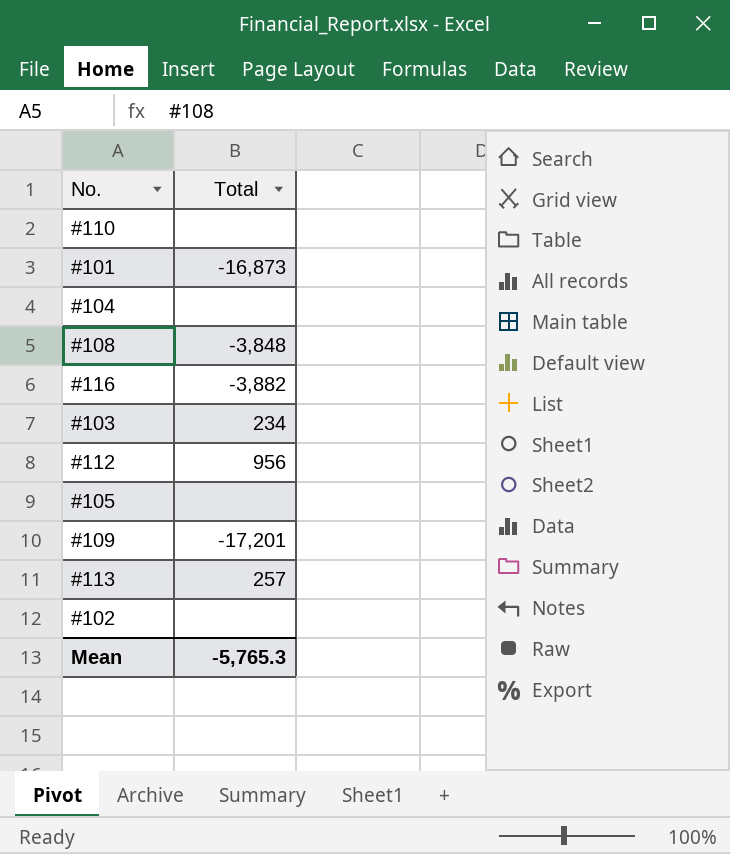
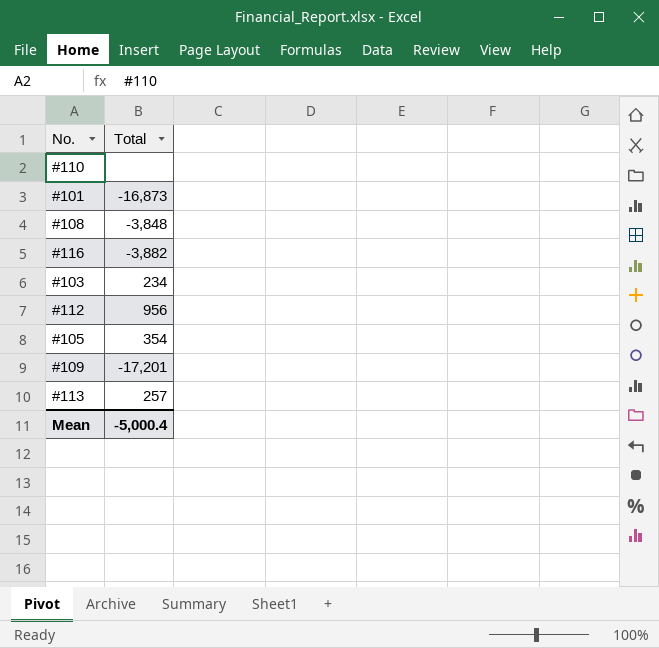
row #104: none -> none
row #102: none -> none
#105 | Total: none -> 354
Mean | Total: -5,765.3 -> -5,000.4

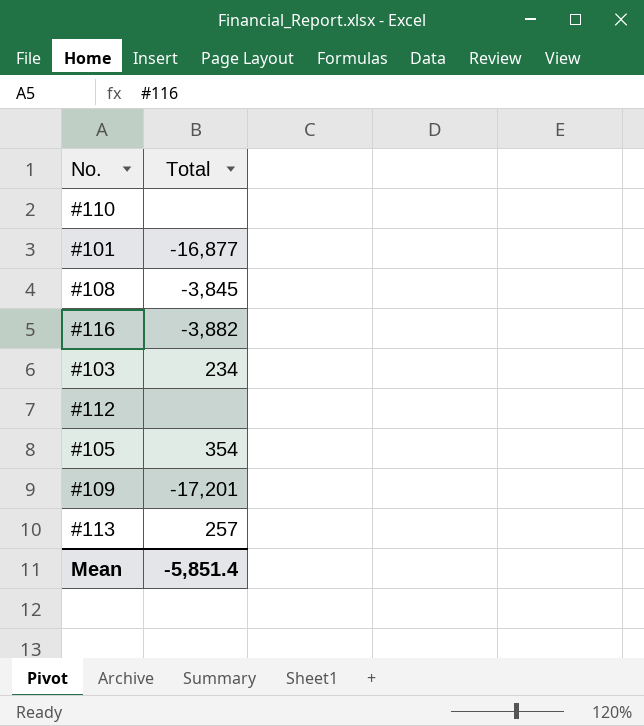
#101 | Total: -16,873 -> -16,877
#108 | Total: -3,848 -> -3,845
#112 | Total: 956 -> none
Mean | Total: -5,000.4 -> -5,851.4

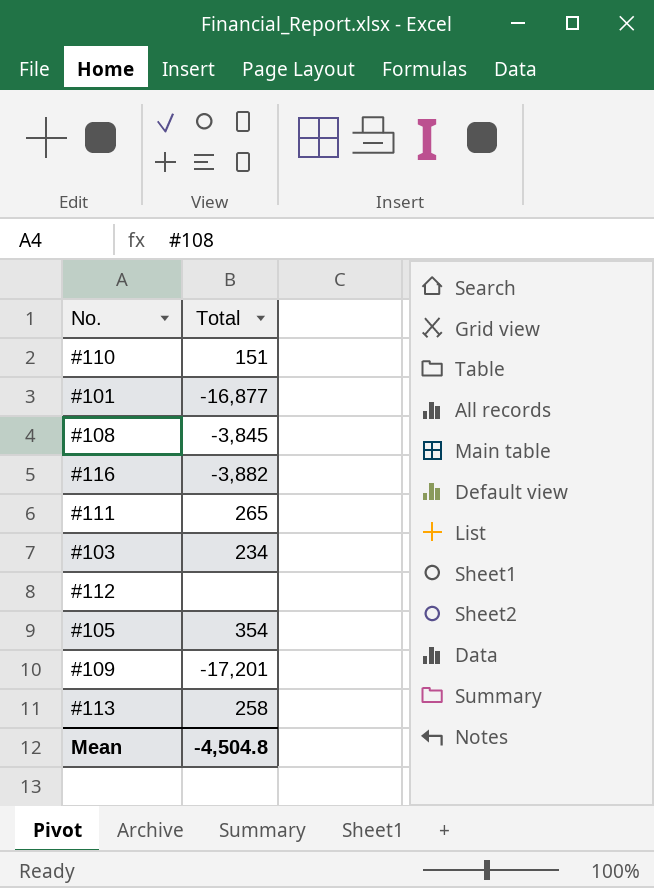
#110 | Total: none -> 151
row #111: none -> 265
#113 | Total: 257 -> 258
Mean | Total: -5,851.4 -> -4,504.8

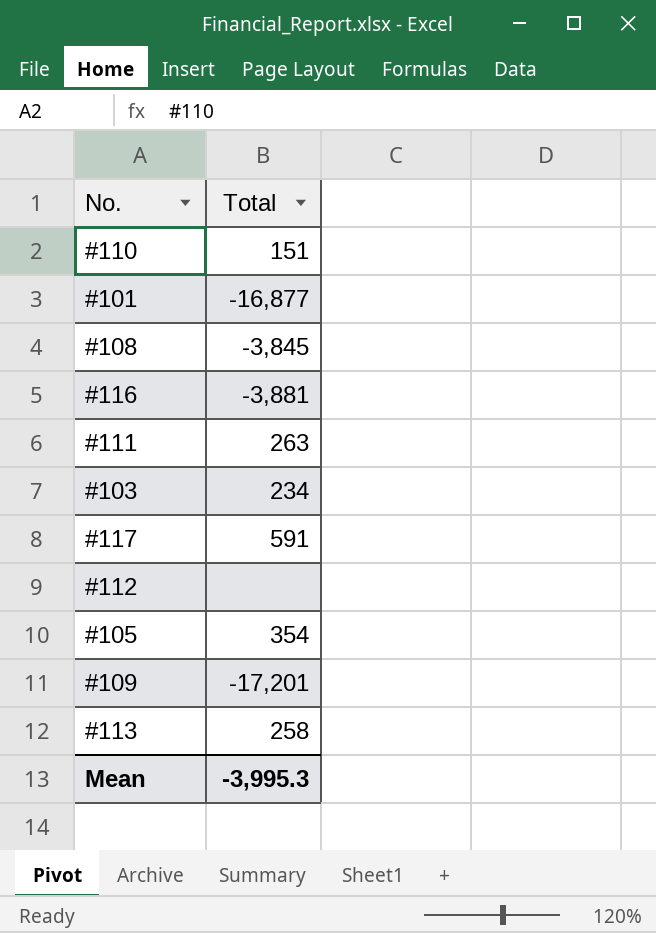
#116 | Total: -3,882 -> -3,881
#111 | Total: 265 -> 263
row #117: none -> 591
Mean | Total: -4,504.8 -> -3,995.3

